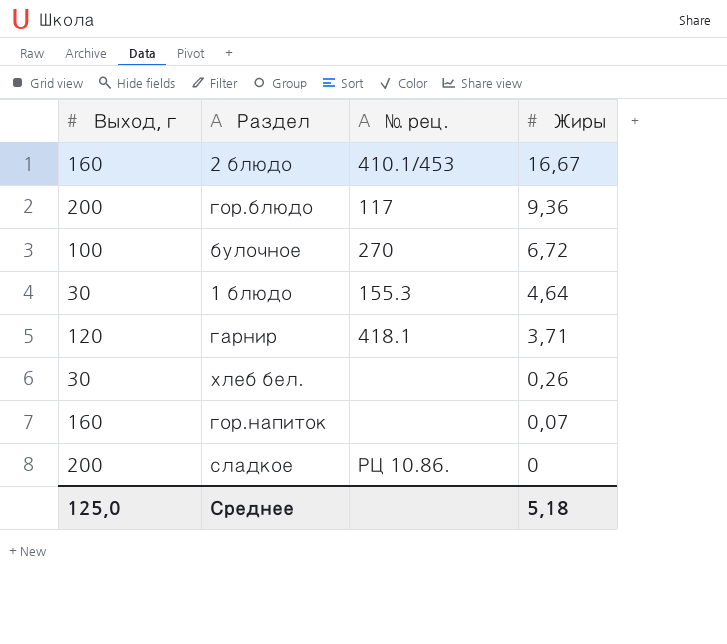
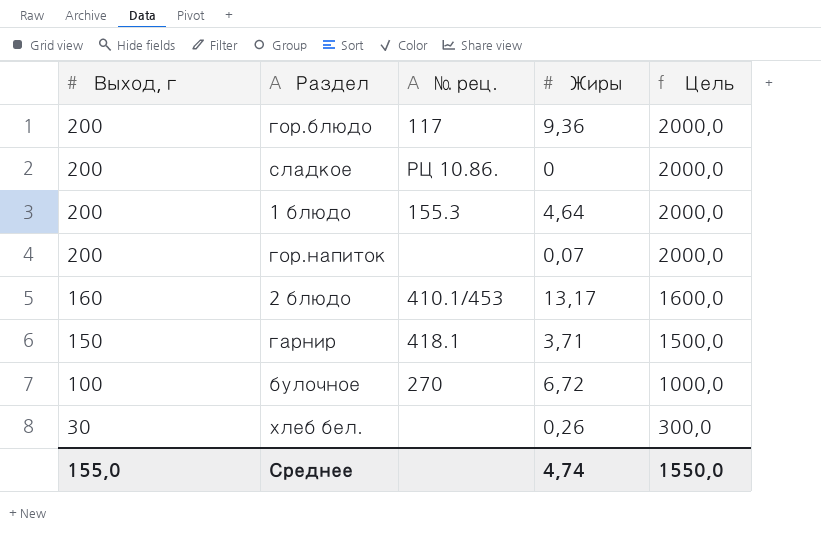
row order: Жиры descending -> Выход, г descending
column Цель | formula: none -> [Выход, г] * 10
1 блюдо | Выход, г: 30 -> 200
гор.напиток | Выход, г: 160 -> 200
2 блюдо | Жиры: 16,67 -> 13,17
гарнир | Выход, г: 120 -> 150
Среднее | Выход, г: 125,0 -> 155,0
Среднее | Жиры: 5,18 -> 4,74

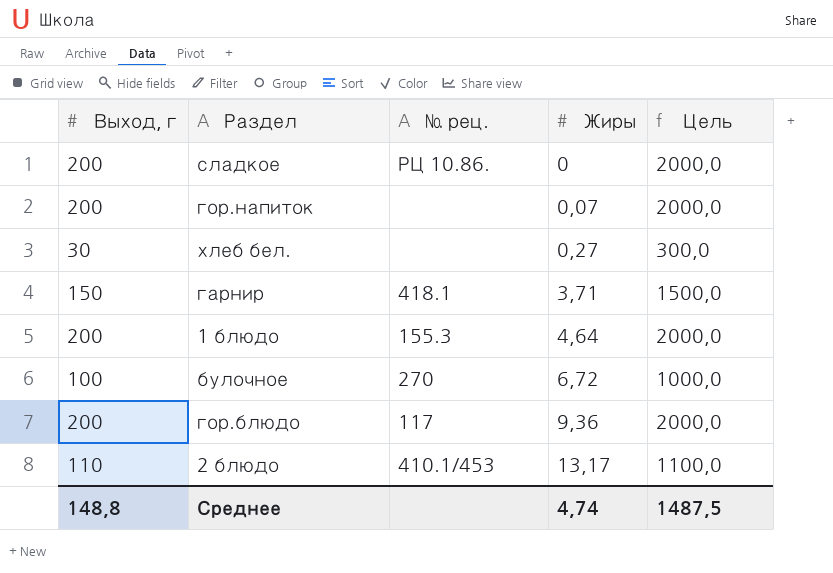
row order: Выход, г descending -> Жиры ascending
хлеб бел. | Жиры: 0,26 -> 0,27
2 блюдо | Выход, г: 160 -> 110
2 блюдо | Цель: 1600,0 -> 1100,0
Среднее | Выход, г: 155,0 -> 148,8
Среднее | Цель: 1550,0 -> 1487,5

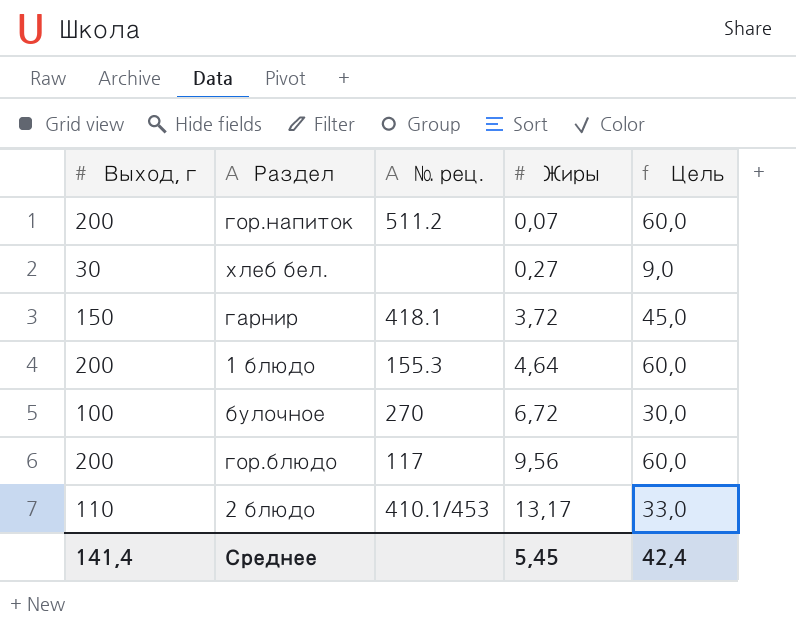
column Цель | formula: [Выход, г] * 10 -> [Выход, г] * 0,3
row сладкое: 200 | РЦ 10.86. | 0 | 2000,0 -> none
гор.напиток | № рец.: none -> 511.2
гарнир | Жиры: 3,71 -> 3,72
гор.блюдо | Жиры: 9,36 -> 9,56
Среднее | Выход, г: 148,8 -> 141,4
Среднее | Жиры: 4,74 -> 5,45
Среднее | Цель: 1487,5 -> 42,4

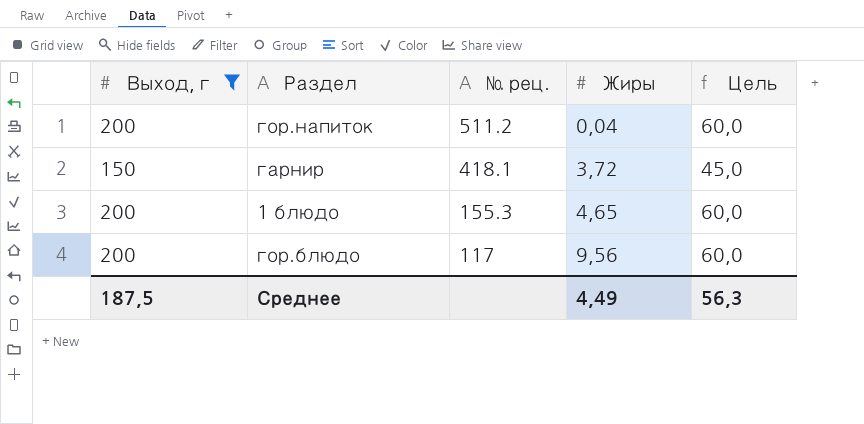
filter: none -> Выход, г >= 150
гор.напиток | Жиры: 0,07 -> 0,04
1 блюдо | Жиры: 4,64 -> 4,65
Среднее | Выход, г: 141,4 -> 187,5
Среднее | Жиры: 5,45 -> 4,49
Среднее | Цель: 42,4 -> 56,3

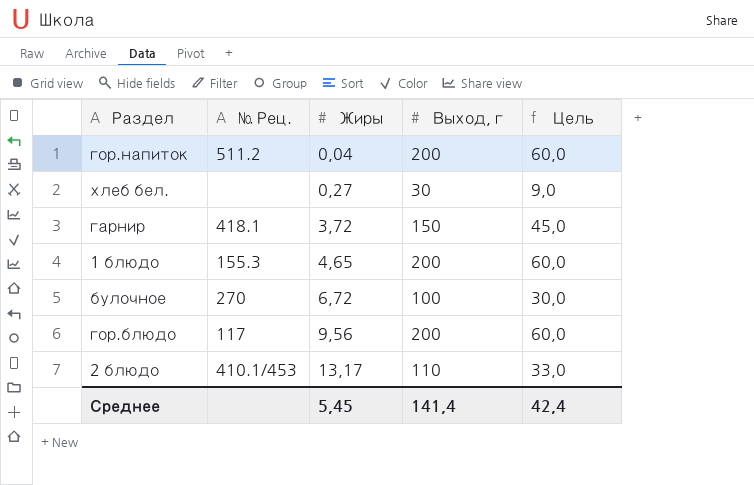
filter: Выход, г >= 150 -> none
column name: № рец. -> № Рец.
column Выход, г | position: 1 -> 4
Среднее | Жиры: 4,49 -> 5,45
Среднее | Выход, г: 187,5 -> 141,4
Среднее | Цель: 56,3 -> 42,4

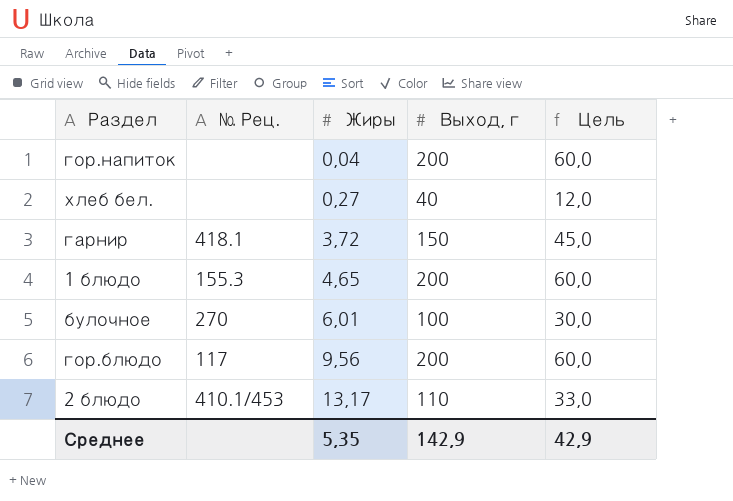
гор.напиток | № Рец.: 511.2 -> none
хлеб бел. | Выход, г: 30 -> 40
хлеб бел. | Цель: 9,0 -> 12,0
булочное | Жиры: 6,72 -> 6,01
Среднее | Жиры: 5,45 -> 5,35
Среднее | Выход, г: 141,4 -> 142,9
Среднее | Цель: 42,4 -> 42,9

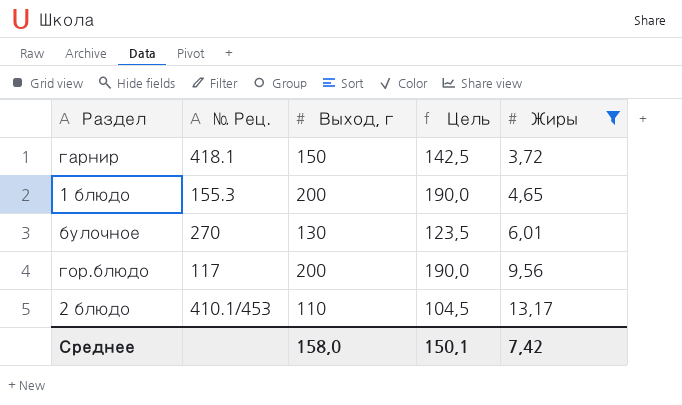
filter: none -> Жиры >= 3,72
column Цель | formula: [Выход, г] * 0,3 -> [Выход, г] * 0,95
column Жиры | position: 3 -> 5
булочное | Выход, г: 100 -> 130
Среднее | Выход, г: 142,9 -> 158,0
Среднее | Цель: 42,9 -> 150,1
Среднее | Жиры: 5,35 -> 7,42

